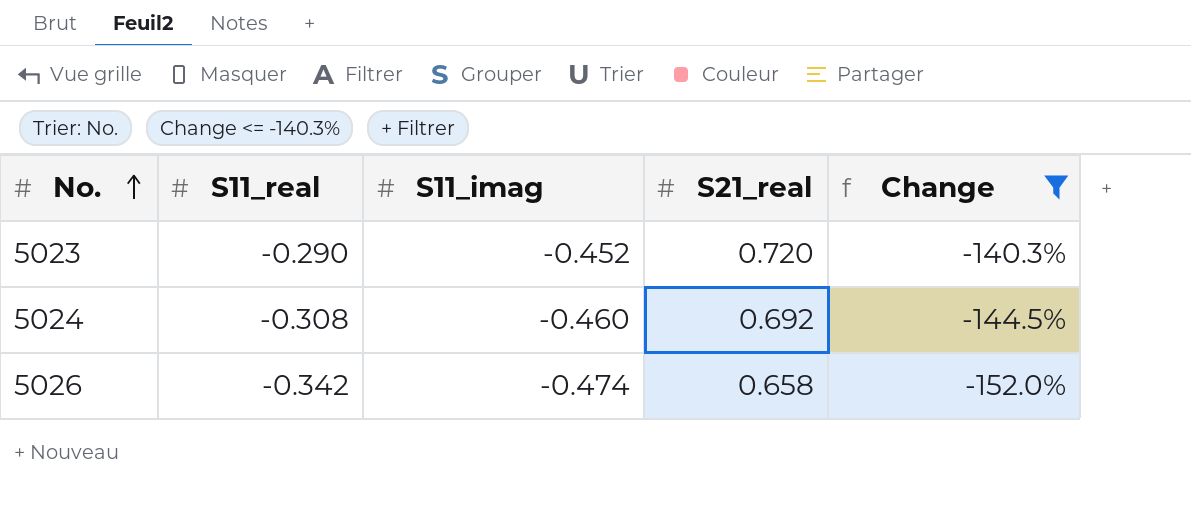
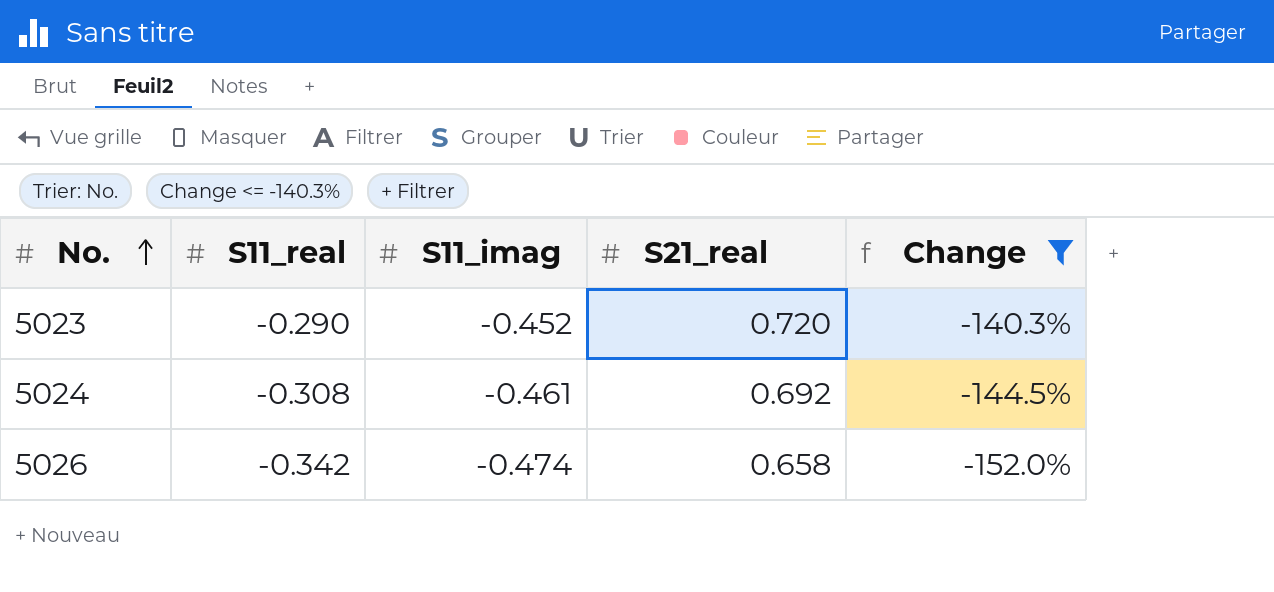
5024 | S11_imag: -0.460 -> -0.461

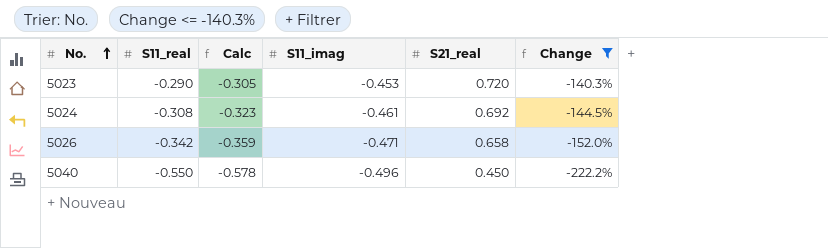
column Calc | formula: none -> [S11_real] * 1.05
5023 | S11_imag: -0.452 -> -0.453
5026 | S11_imag: -0.474 -> -0.471
row 5040: none -> -0.550 | -0.578 | -0.496 | 0.450 | -222.2%

